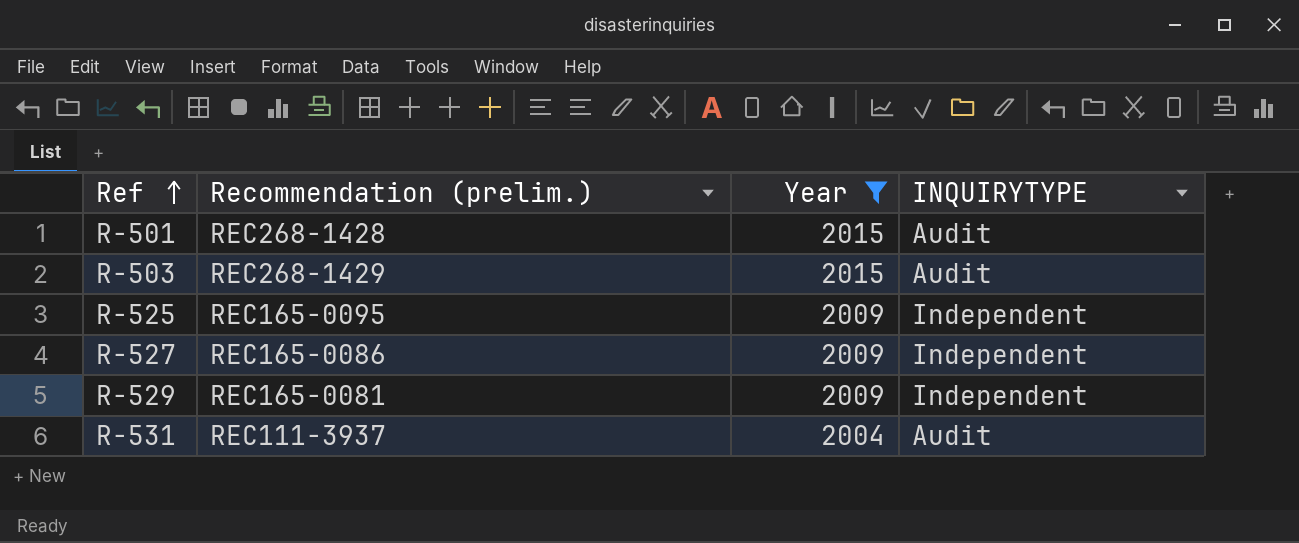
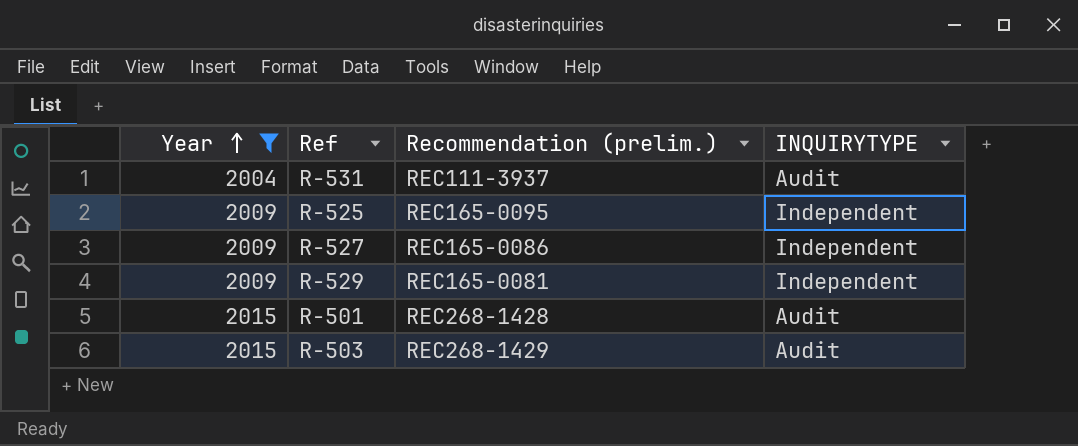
row order: Ref ascending -> Year ascending
column Year | position: 3 -> 1

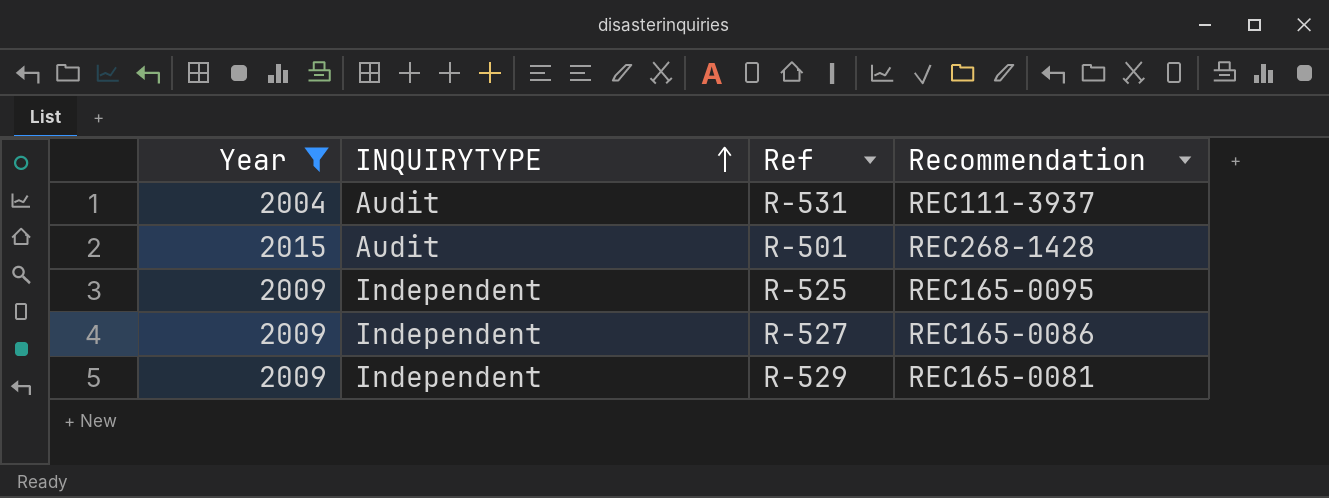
row order: Year ascending -> INQUIRYTYPE ascending
column INQUIRYTYPE | position: 4 -> 2
column name: Recommendation (prelim.) -> Recommendation
row R-503: 2015 | REC268-1429 | Audit -> none

